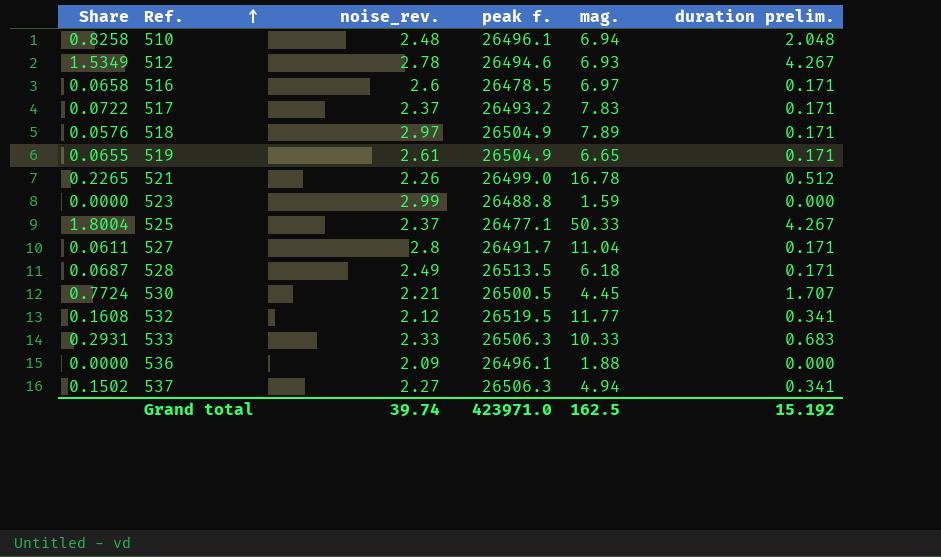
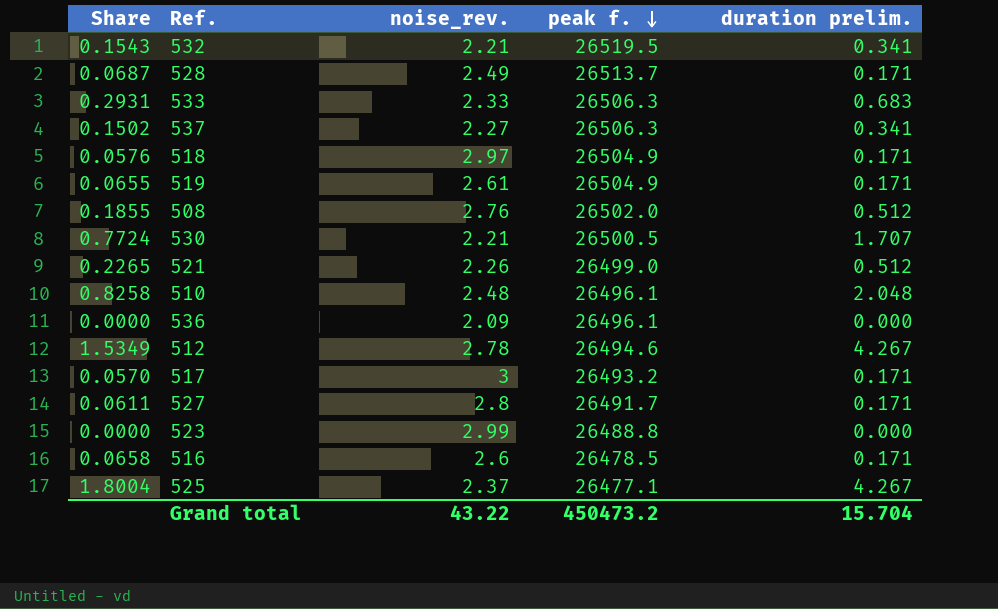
row order: Ref. ascending -> peak f. descending
column mag. | position: 5 -> none
532 | Share: 0.1608 -> 0.1543
532 | noise_rev.: 2.12 -> 2.21
528 | peak f.: 26513.5 -> 26513.7
row 508: none -> 0.1855 | 2.76 | 26502.0 | 0.512
517 | Share: 0.0722 -> 0.0570
517 | noise_rev.: 2.37 -> 3
Grand total | noise_rev.: 39.74 -> 43.22
Grand total | peak f.: 423971.0 -> 450473.2
Grand total | duration prelim.: 15.192 -> 15.704

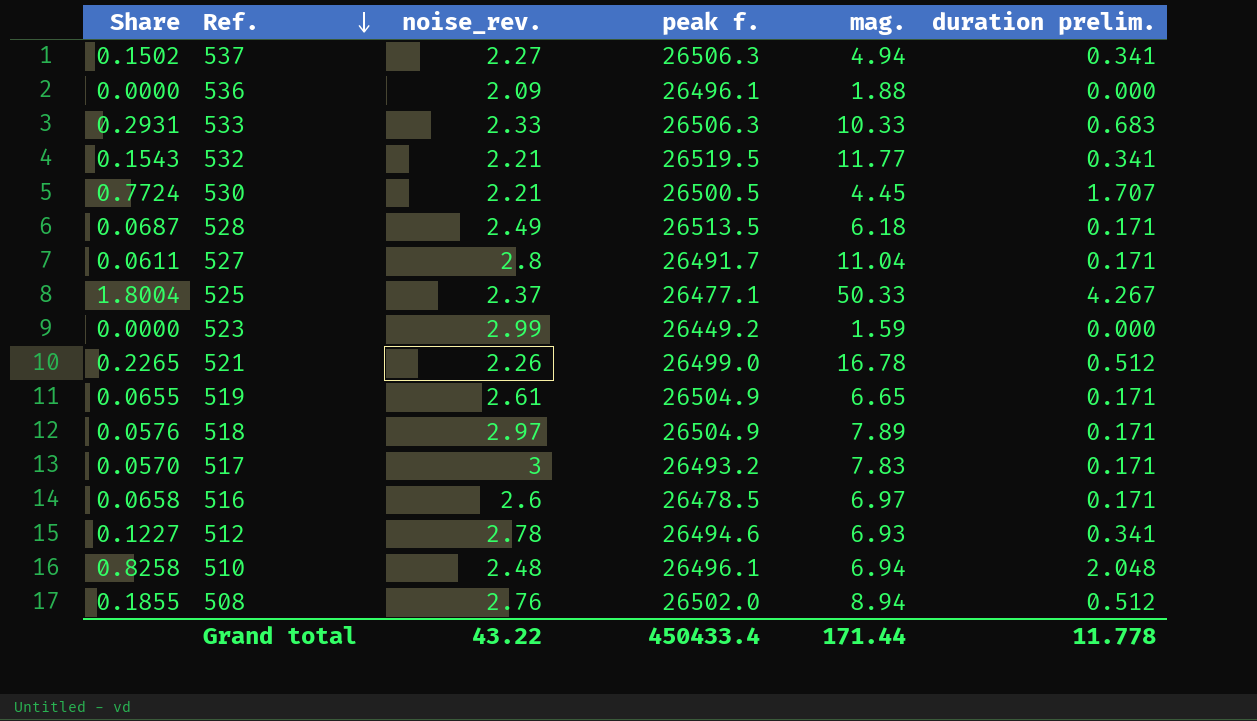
row order: peak f. descending -> Ref. descending
column mag. | position: none -> 5
528 | peak f.: 26513.7 -> 26513.5
523 | peak f.: 26488.8 -> 26449.2
512 | Share: 1.5349 -> 0.1227
512 | duration prelim.: 4.267 -> 0.341
Grand total | peak f.: 450473.2 -> 450433.4
Grand total | duration prelim.: 15.704 -> 11.778

